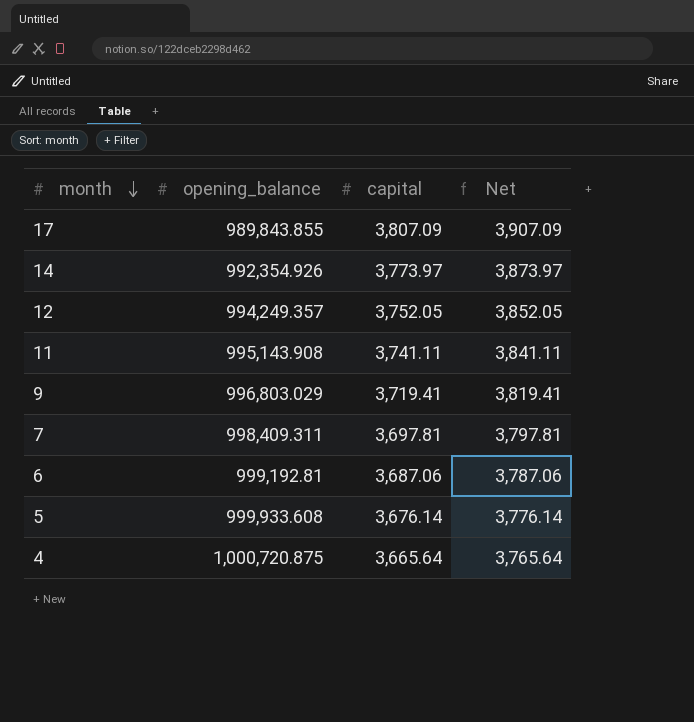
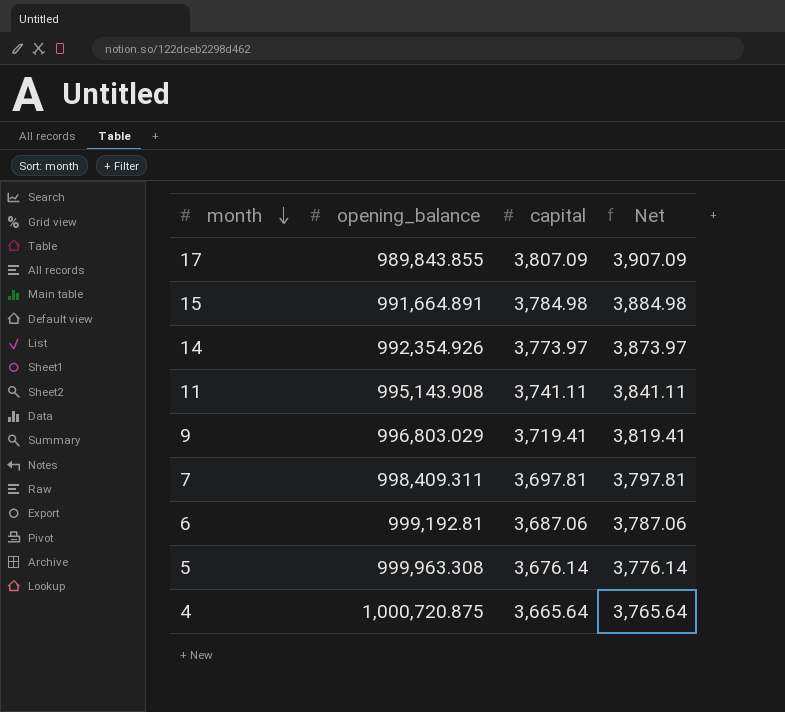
row 12: 994,249.357 | 3,752.05 | 3,852.05 -> none
row 15: none -> 991,664.891 | 3,784.98 | 3,884.98
5 | opening_balance: 999,933.608 -> 999,963.308

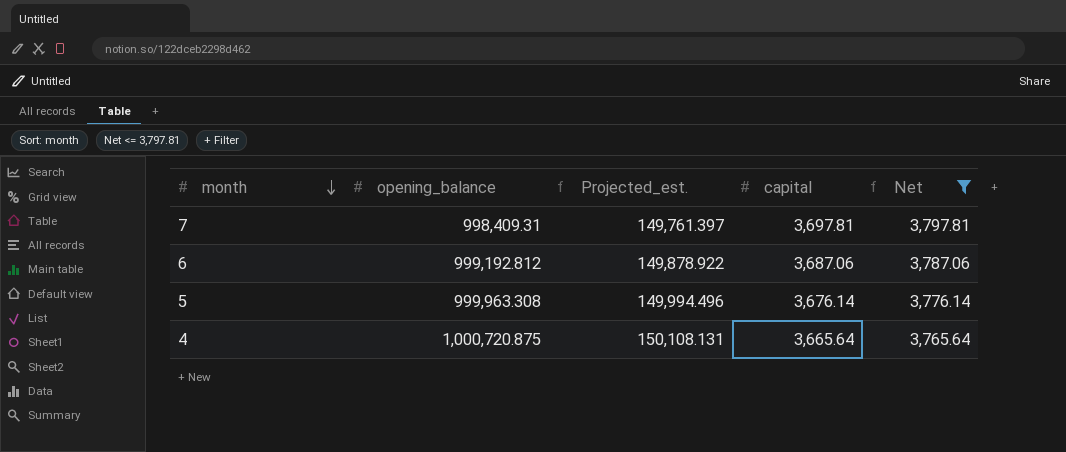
filter: none -> Net <= 3,797.81
column Projected_est. | formula: none -> [opening_balance] * 0.15
7 | opening_balance: 998,409.311 -> 998,409.31
6 | opening_balance: 999,192.81 -> 999,192.812

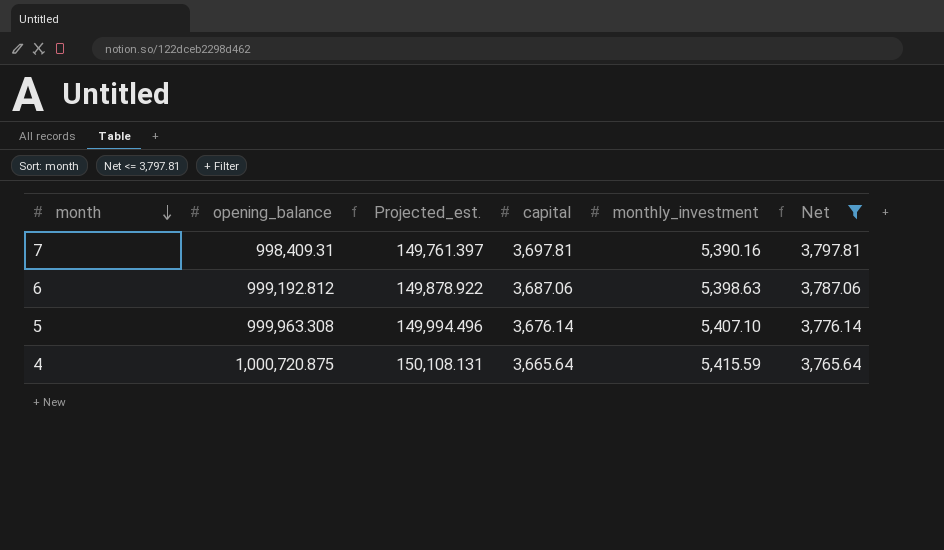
column monthly_investment | position: none -> 5

